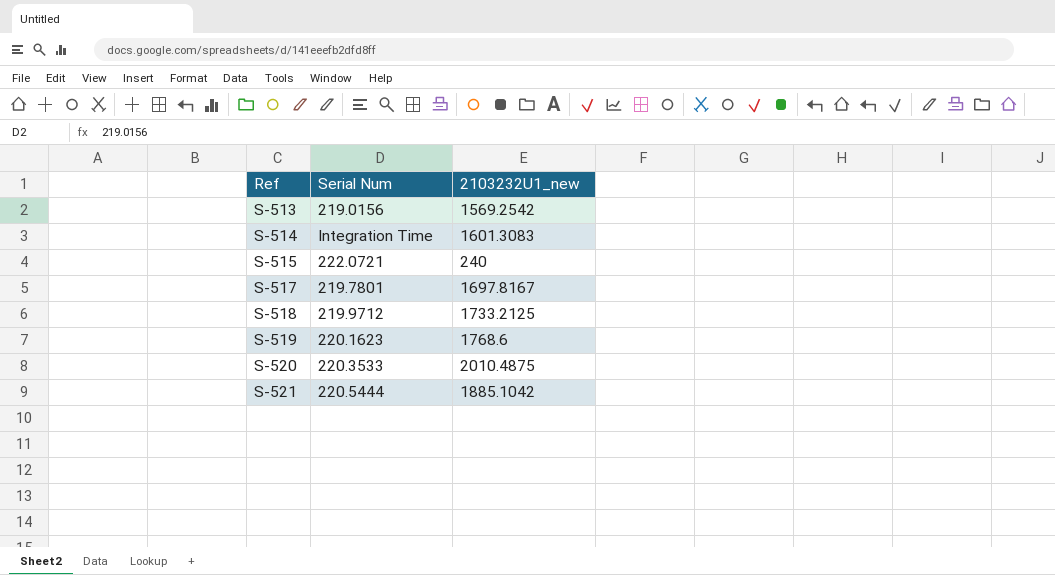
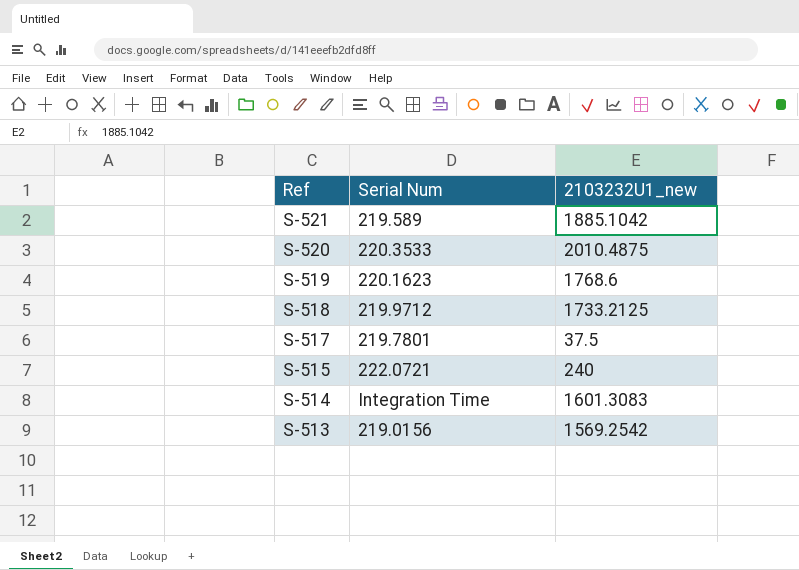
row order: Ref ascending -> Ref descending
S-521 | Serial Num: 220.5444 -> 219.589
S-517 | 2103232U1_new: 1697.8167 -> 37.5

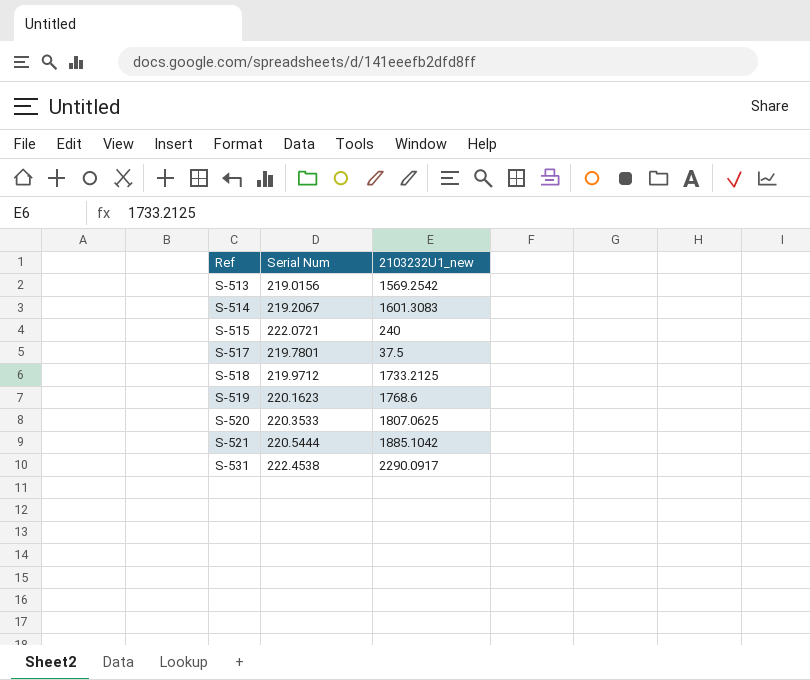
row order: Ref descending -> Ref ascending
S-514 | Serial Num: Integration Time -> 219.2067
S-520 | 2103232U1_new: 2010.4875 -> 1807.0625
S-521 | Serial Num: 219.589 -> 220.5444
row S-531: none -> 222.4538 | 2290.0917

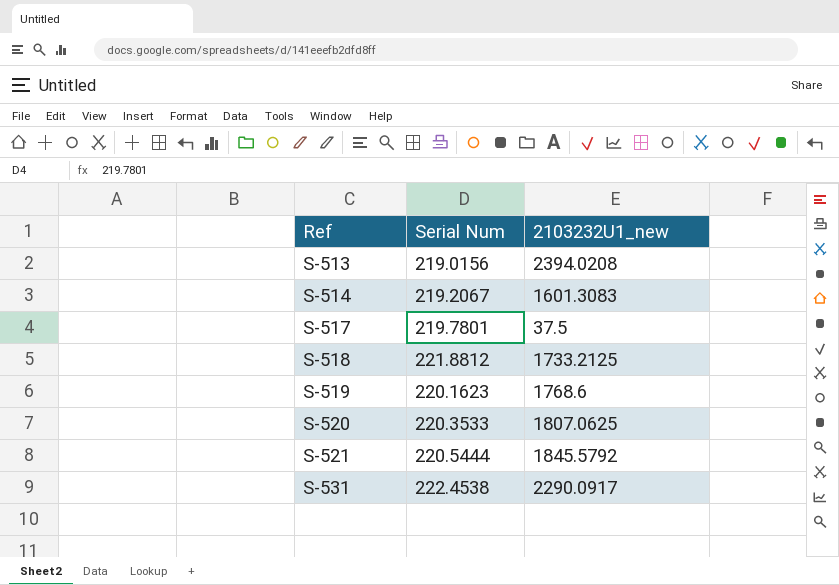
row S-515: 222.0721 | 240 -> none
S-513 | 2103232U1_new: 1569.2542 -> 2394.0208
S-518 | Serial Num: 219.9712 -> 221.8812
S-521 | 2103232U1_new: 1885.1042 -> 1845.5792

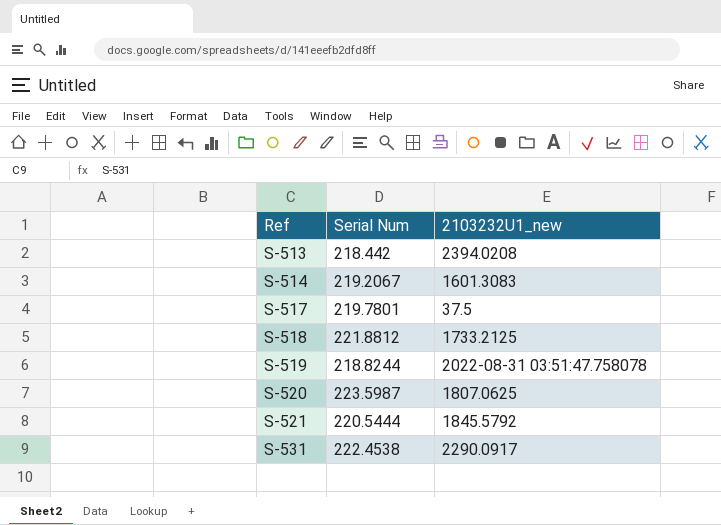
S-513 | Serial Num: 219.0156 -> 218.442
S-519 | Serial Num: 220.1623 -> 218.8244
S-519 | 2103232U1_new: 1768.6 -> 2022-08-31 03:51:47.758078
S-520 | Serial Num: 220.3533 -> 223.5987

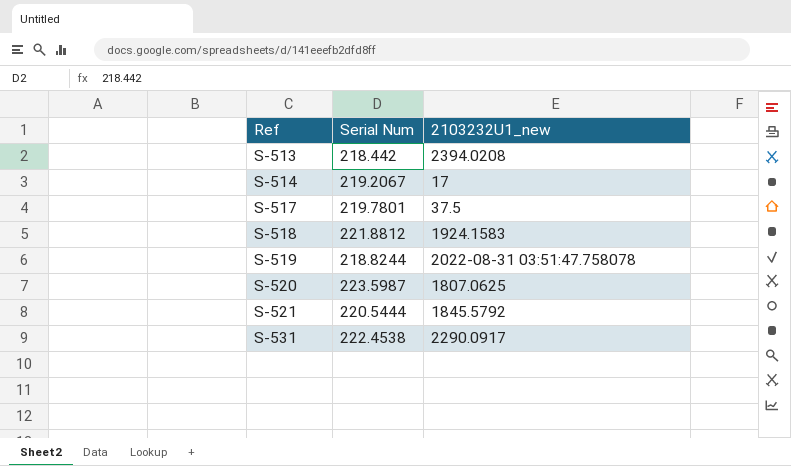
S-514 | 2103232U1_new: 1601.3083 -> 17
S-518 | 2103232U1_new: 1733.2125 -> 1924.1583

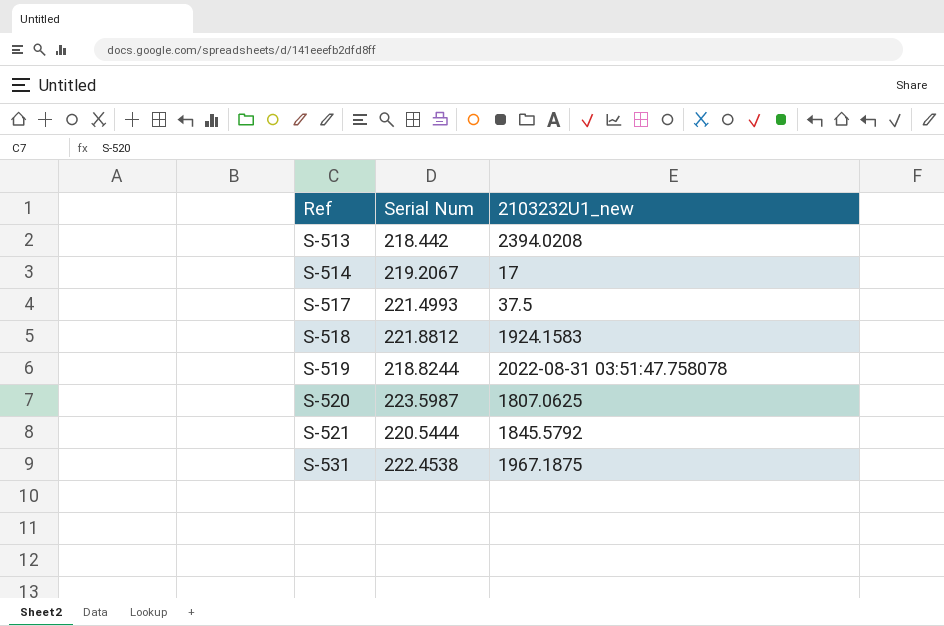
S-517 | Serial Num: 219.7801 -> 221.4993
S-531 | 2103232U1_new: 2290.0917 -> 1967.1875

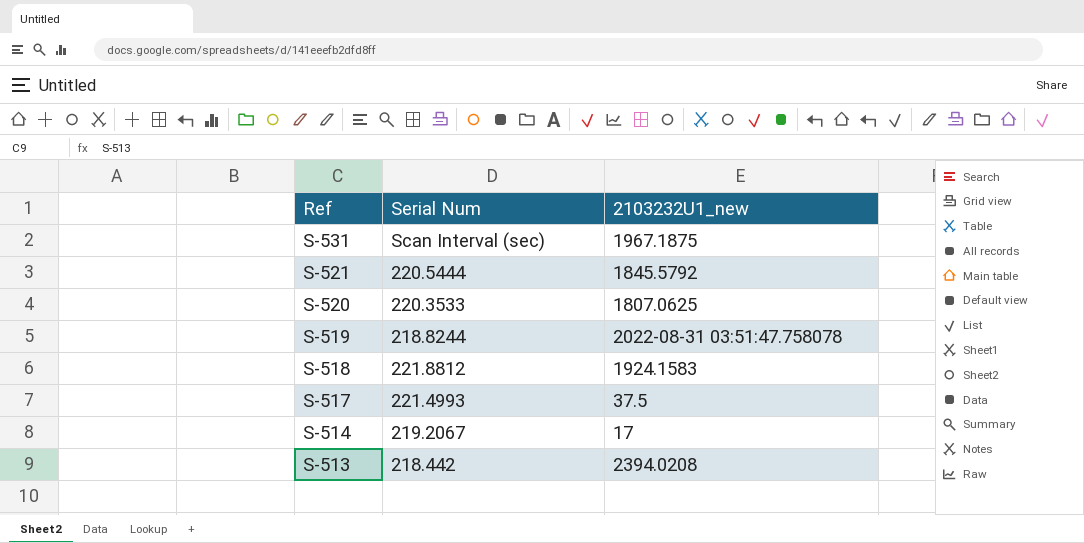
row order: Ref ascending -> Ref descending
S-531 | Serial Num: 222.4538 -> Scan Interval (sec)
S-520 | Serial Num: 223.5987 -> 220.3533

